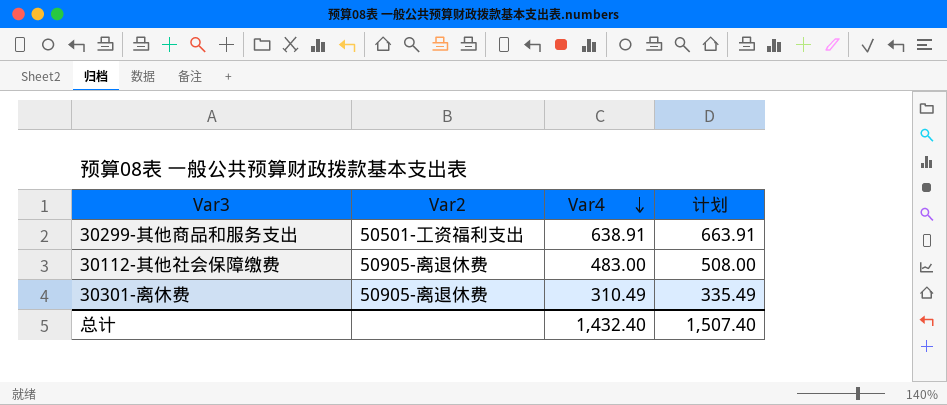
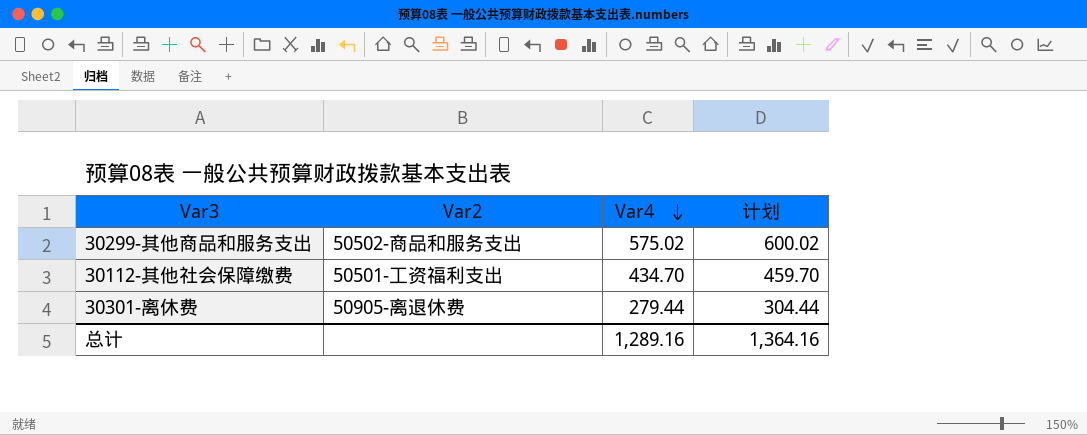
30299-其他商品和服务支出 | Var2: 50501-工资福利支出 -> 50502-商品和服务支出
30299-其他商品和服务支出 | Var4: 638.91 -> 575.02
30299-其他商品和服务支出 | 计划: 663.91 -> 600.02
30112-其他社会保障缴费 | Var2: 50905-离退休费 -> 50501-工资福利支出
30112-其他社会保障缴费 | Var4: 483.00 -> 434.70
30112-其他社会保障缴费 | 计划: 508.00 -> 459.70
30301-离休费 | Var4: 310.49 -> 279.44
30301-离休费 | 计划: 335.49 -> 304.44
总计 | Var4: 1,432.40 -> 1,289.16
总计 | 计划: 1,507.40 -> 1,364.16

